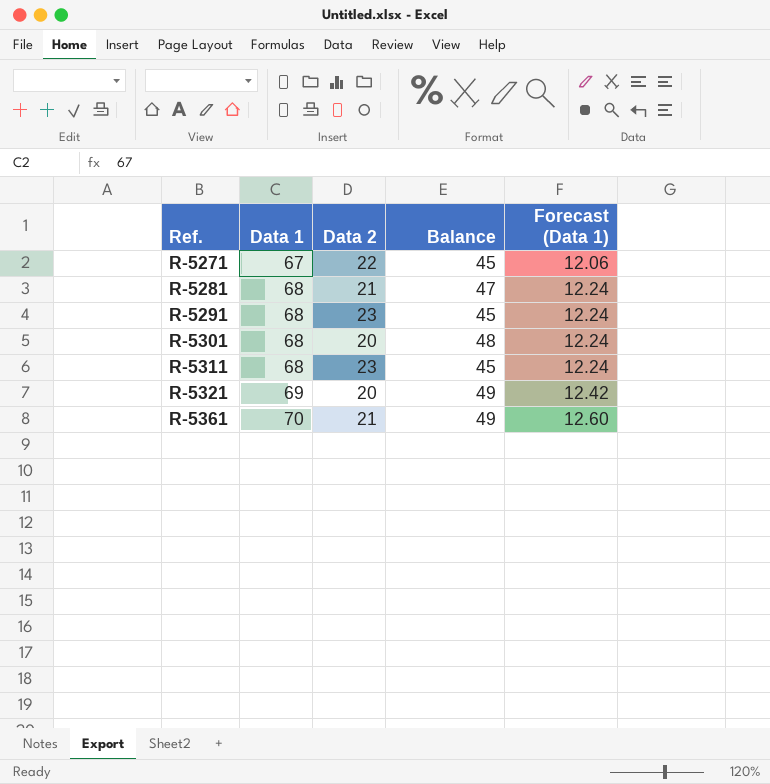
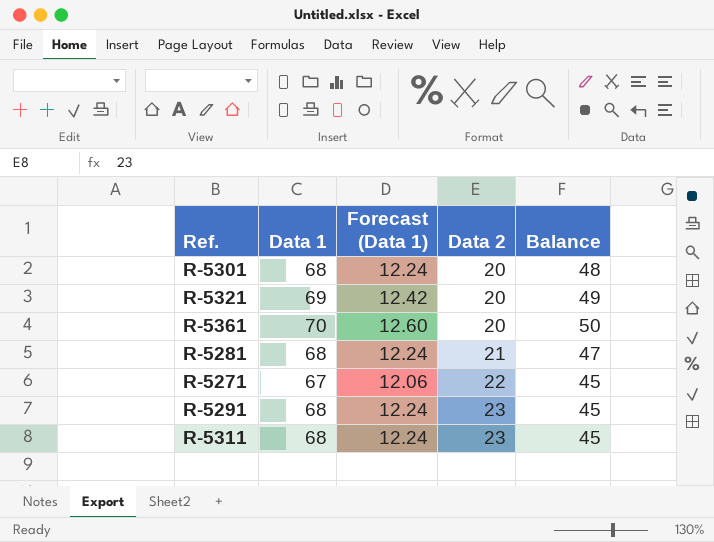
row order: Ref. ascending -> Data 2 ascending
column Forecast (Data 1) | position: 5 -> 3
R-5361 | Data 2: 21 -> 20
R-5361 | Balance: 49 -> 50

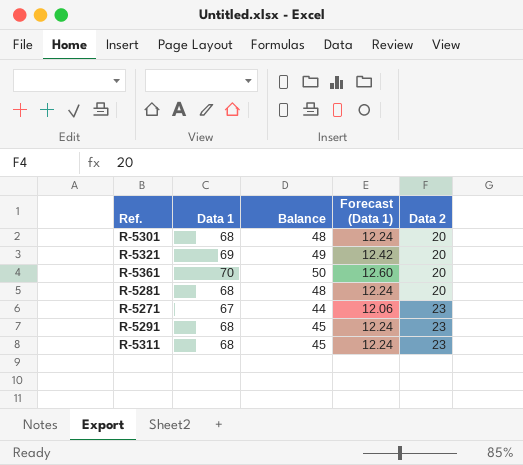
column Balance | position: 5 -> 3
R-5281 | Balance: 47 -> 48
R-5281 | Data 2: 21 -> 20
R-5271 | Balance: 45 -> 44
R-5271 | Data 2: 22 -> 23

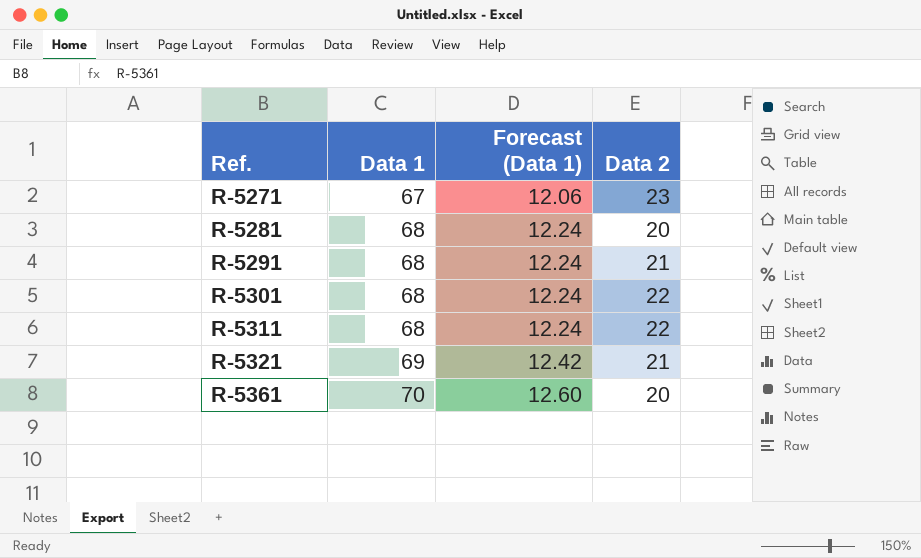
row order: Data 2 ascending -> Ref. ascending
column Balance | formula: [Data 1] - [Data 2] -> none
R-5291 | Data 2: 23 -> 21
R-5301 | Data 2: 20 -> 22
R-5311 | Data 2: 23 -> 22
R-5321 | Data 2: 20 -> 21

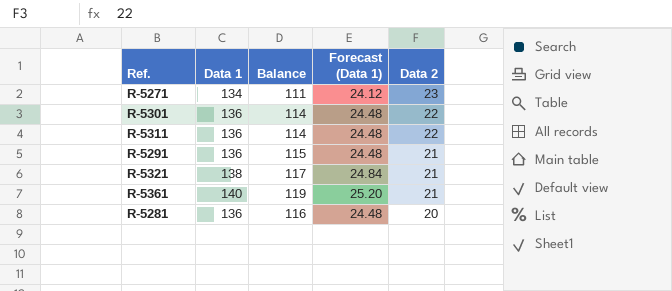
row order: Ref. ascending -> Data 2 descending
column Balance | formula: none -> [Data 1] - [Data 2]
R-5271 | Data 1: 67 -> 134
R-5271 | Forecast (Data 1): 12.06 -> 24.12
R-5301 | Data 1: 68 -> 136
R-5301 | Forecast (Data 1): 12.24 -> 24.48
R-5311 | Data 1: 68 -> 136
R-5311 | Forecast (Data 1): 12.24 -> 24.48
R-5291 | Data 1: 68 -> 136
R-5291 | Forecast (Data 1): 12.24 -> 24.48
R-5321 | Data 1: 69 -> 138
R-5321 | Forecast (Data 1): 12.42 -> 24.84
R-5361 | Data 1: 70 -> 140
R-5361 | Forecast (Data 1): 12.60 -> 25.20
R-5361 | Data 2: 20 -> 21
R-5281 | Data 1: 68 -> 136
R-5281 | Forecast (Data 1): 12.24 -> 24.48

